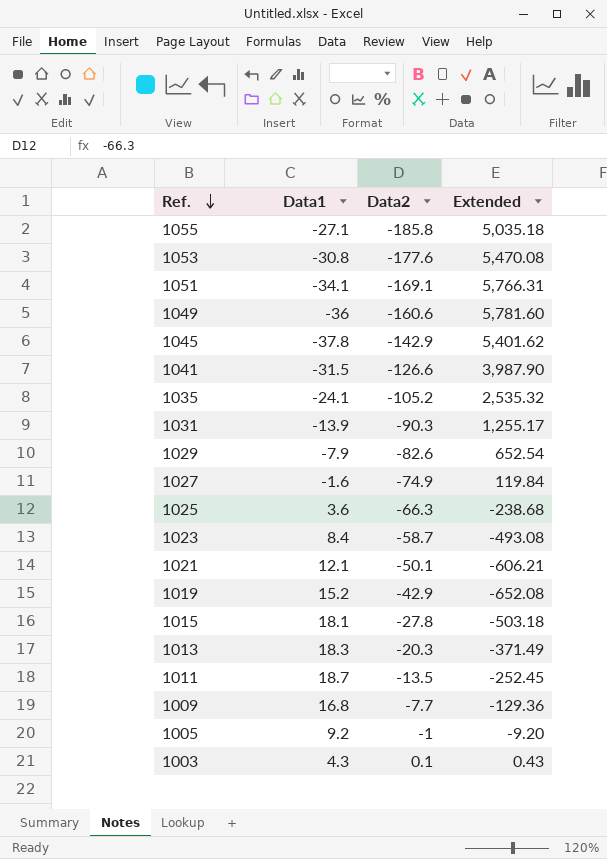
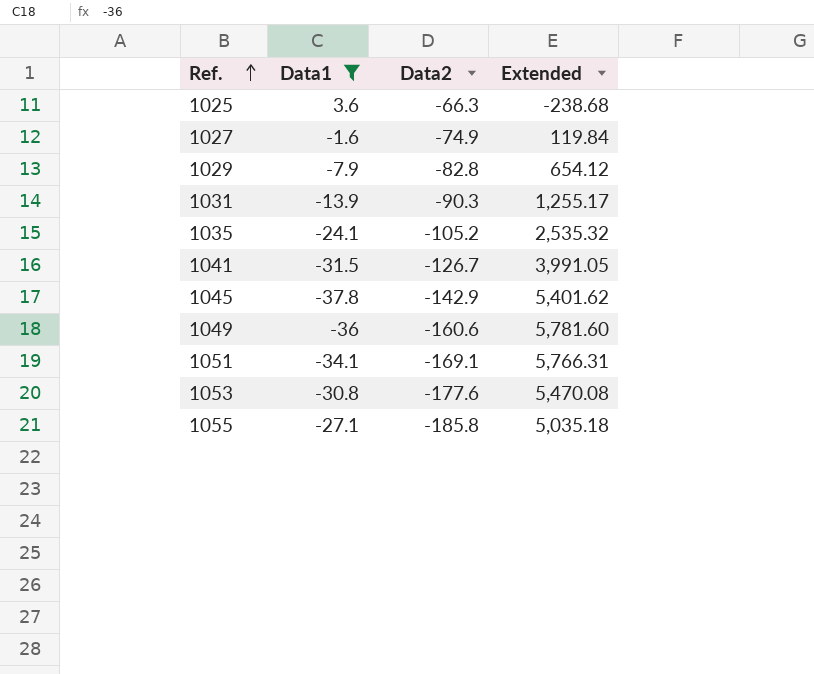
filter: none -> Data1 <= 3.6
row order: Ref. descending -> Ref. ascending
1029 | Data2: -82.6 -> -82.8
1029 | Extended: 652.54 -> 654.12
1041 | Data2: -126.6 -> -126.7
1041 | Extended: 3,987.90 -> 3,991.05

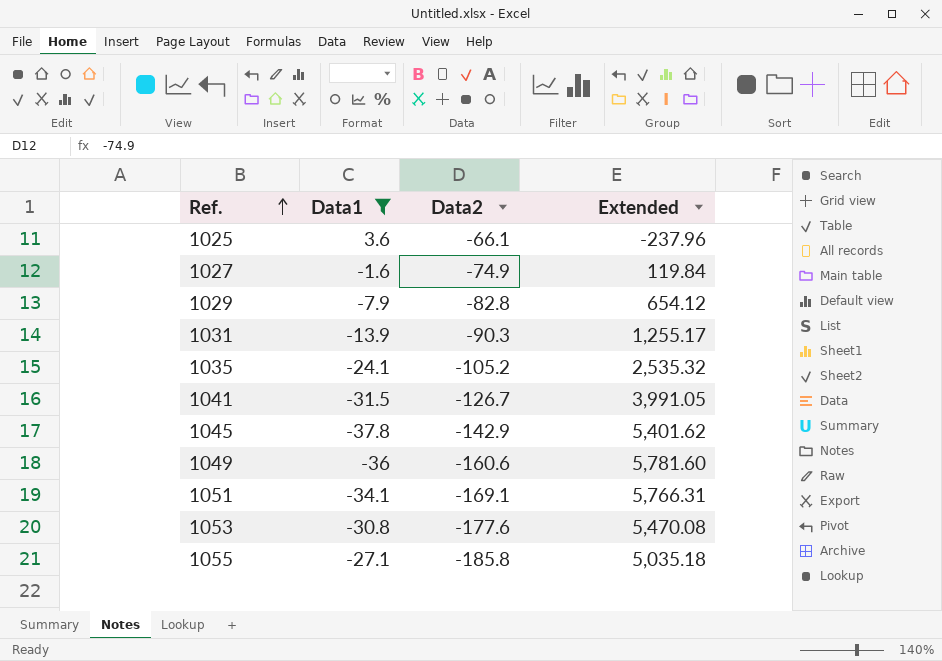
1025 | Data2: -66.3 -> -66.1
1025 | Extended: -238.68 -> -237.96

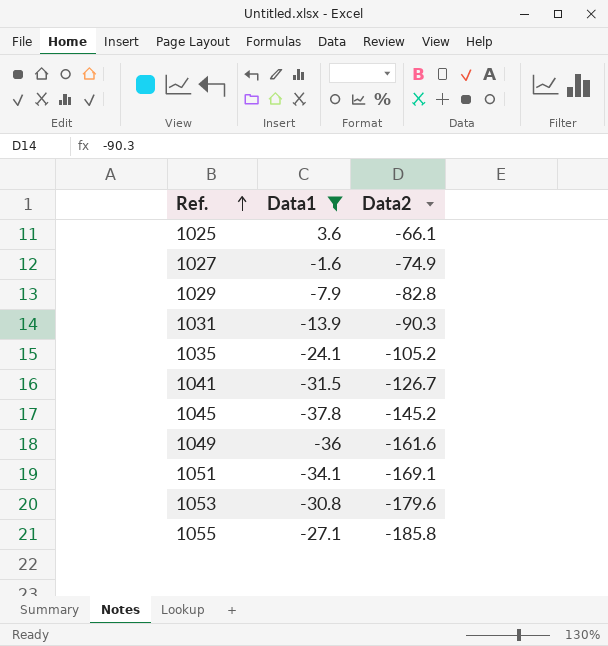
column Extended | formula: [Data1] * [Data2] -> none
1045 | Data2: -142.9 -> -145.2
1049 | Data2: -160.6 -> -161.6
1053 | Data2: -177.6 -> -179.6

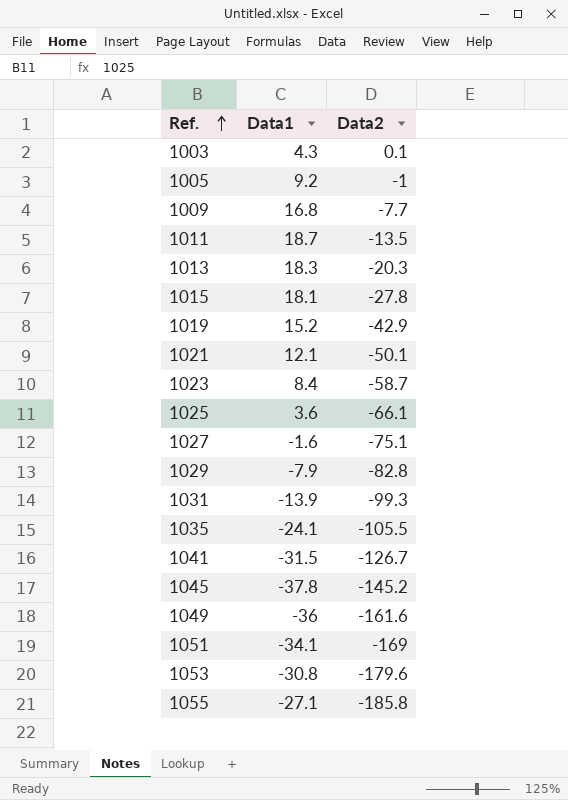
filter: Data1 <= 3.6 -> none
1027 | Data2: -74.9 -> -75.1
1031 | Data2: -90.3 -> -99.3
1035 | Data2: -105.2 -> -105.5
1051 | Data2: -169.1 -> -169

